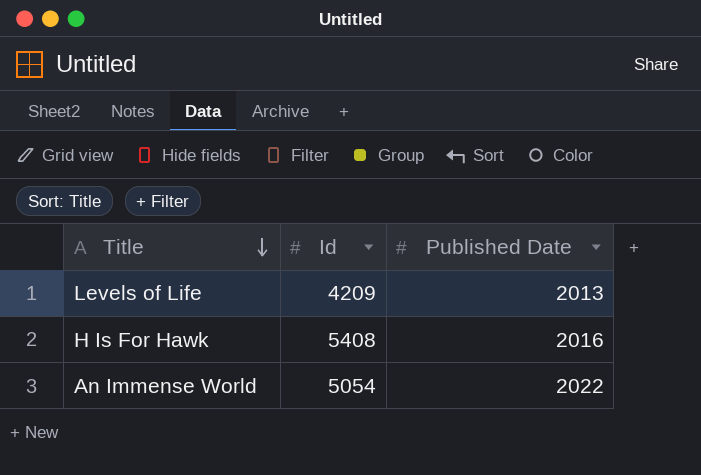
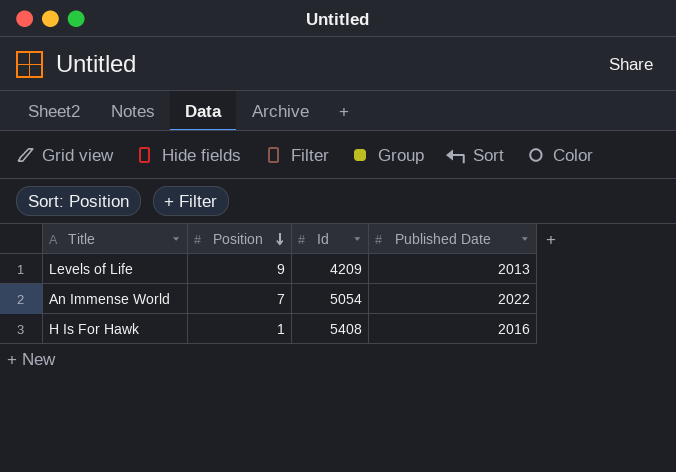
row order: Title descending -> Position descending
column Position | position: none -> 2

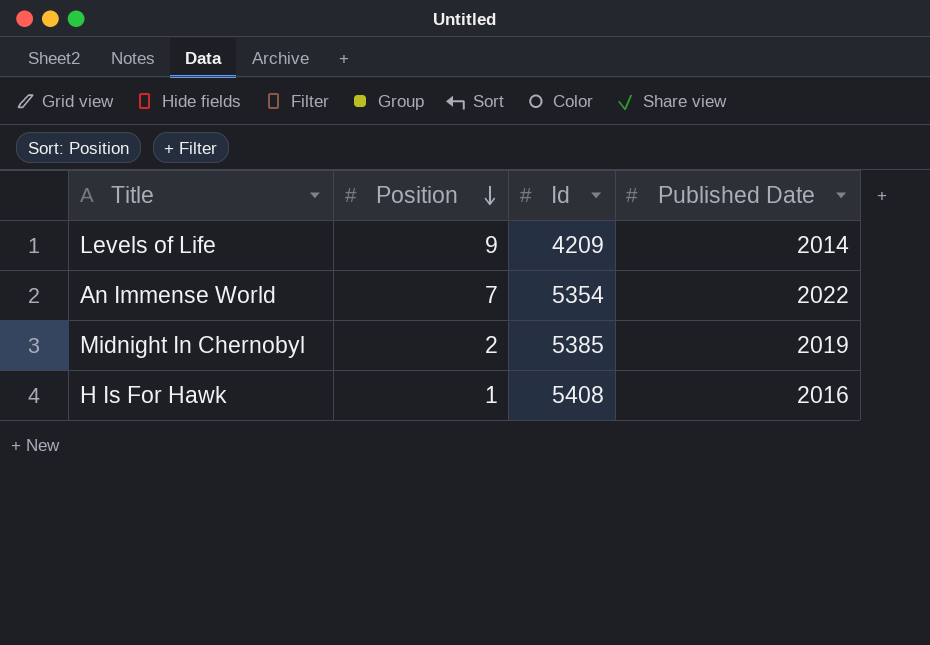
Levels of Life | Published Date: 2013 -> 2014
An Immense World | Id: 5054 -> 5354
row Midnight In Chernobyl: none -> 2 | 5385 | 2019

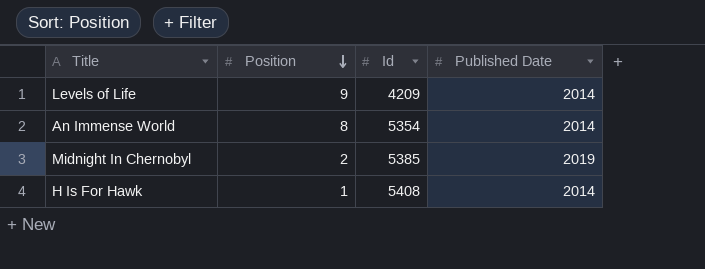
An Immense World | Position: 7 -> 8
An Immense World | Published Date: 2022 -> 2014
H Is For Hawk | Published Date: 2016 -> 2014

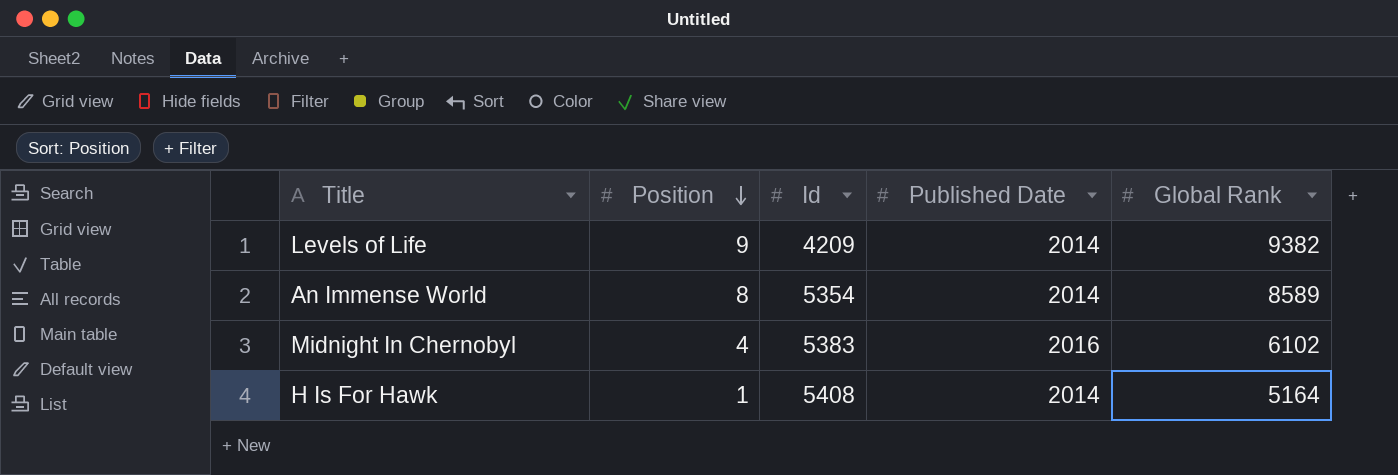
column Global Rank | position: none -> 5
Midnight In Chernobyl | Position: 2 -> 4
Midnight In Chernobyl | Id: 5385 -> 5383
Midnight In Chernobyl | Published Date: 2019 -> 2016

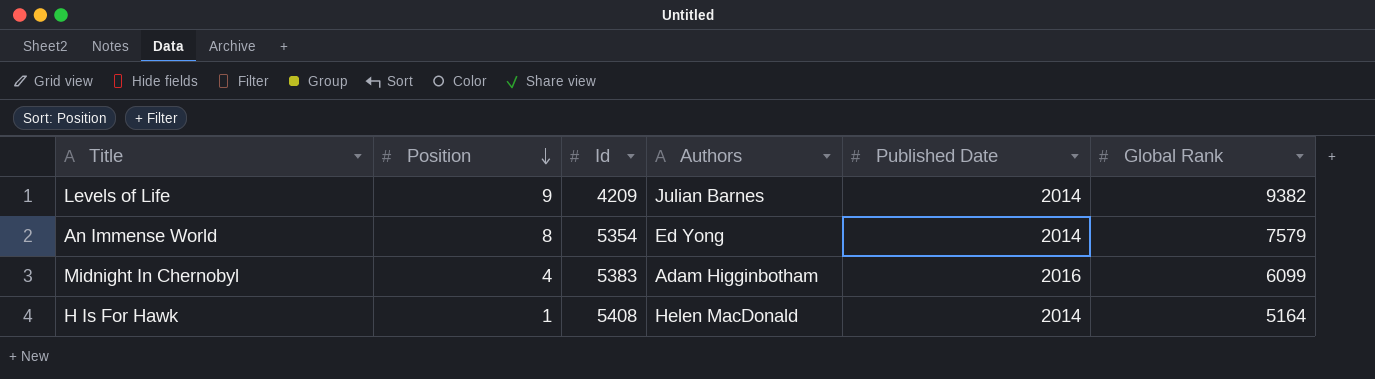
column Authors | position: none -> 4
An Immense World | Global Rank: 8589 -> 7579
Midnight In Chernobyl | Global Rank: 6102 -> 6099

